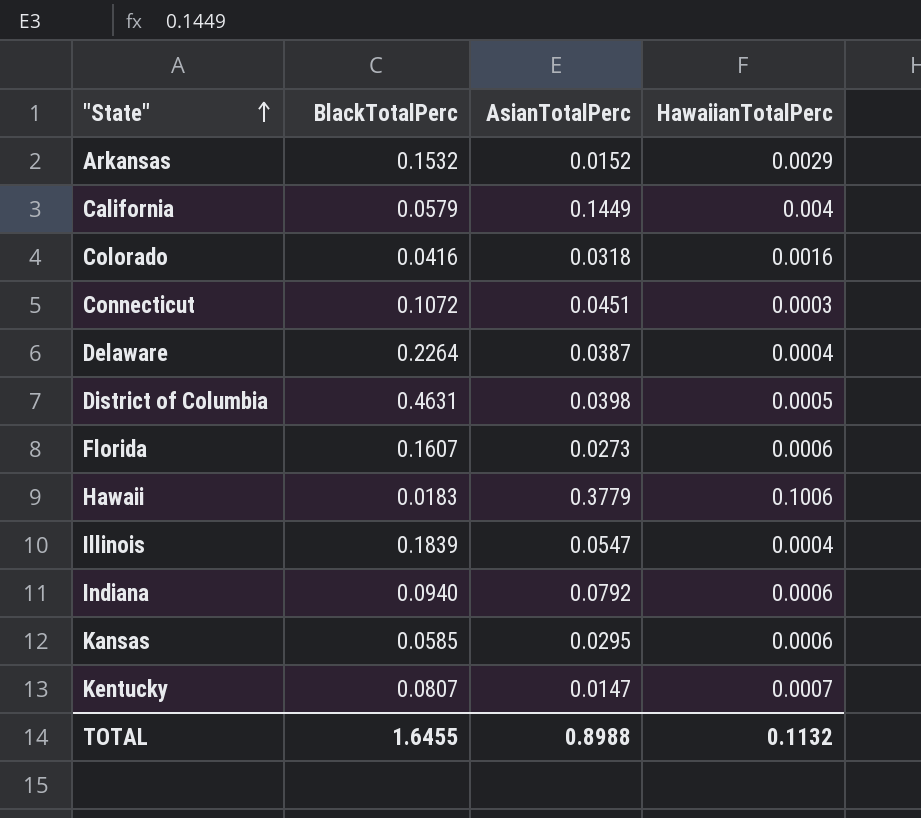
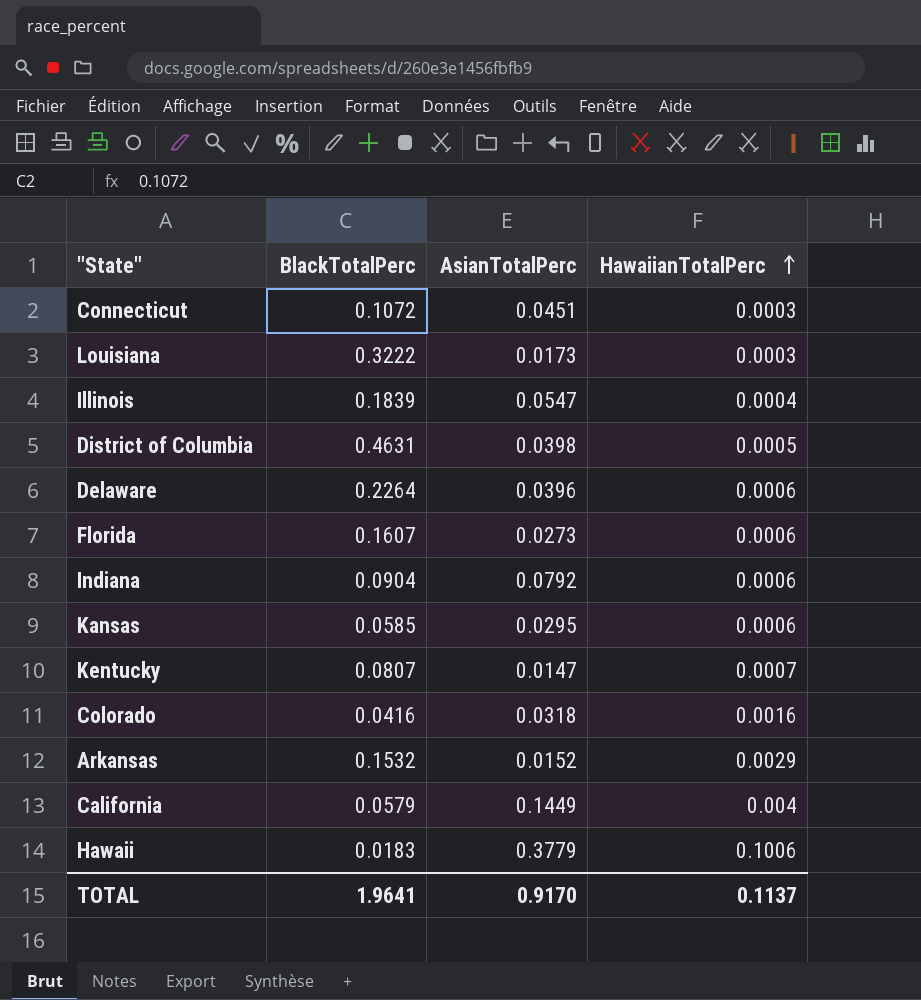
row order: "State" ascending -> HawaiianTotalPerc ascending
row Louisiana: none -> 0.3222 | 0.0173 | 0.0003
Delaware | AsianTotalPerc: 0.0387 -> 0.0396
Delaware | HawaiianTotalPerc: 0.0004 -> 0.0006
Indiana | BlackTotalPerc: 0.0940 -> 0.0904
TOTAL | BlackTotalPerc: 1.6455 -> 1.9641
TOTAL | AsianTotalPerc: 0.8988 -> 0.9170
TOTAL | HawaiianTotalPerc: 0.1132 -> 0.1137

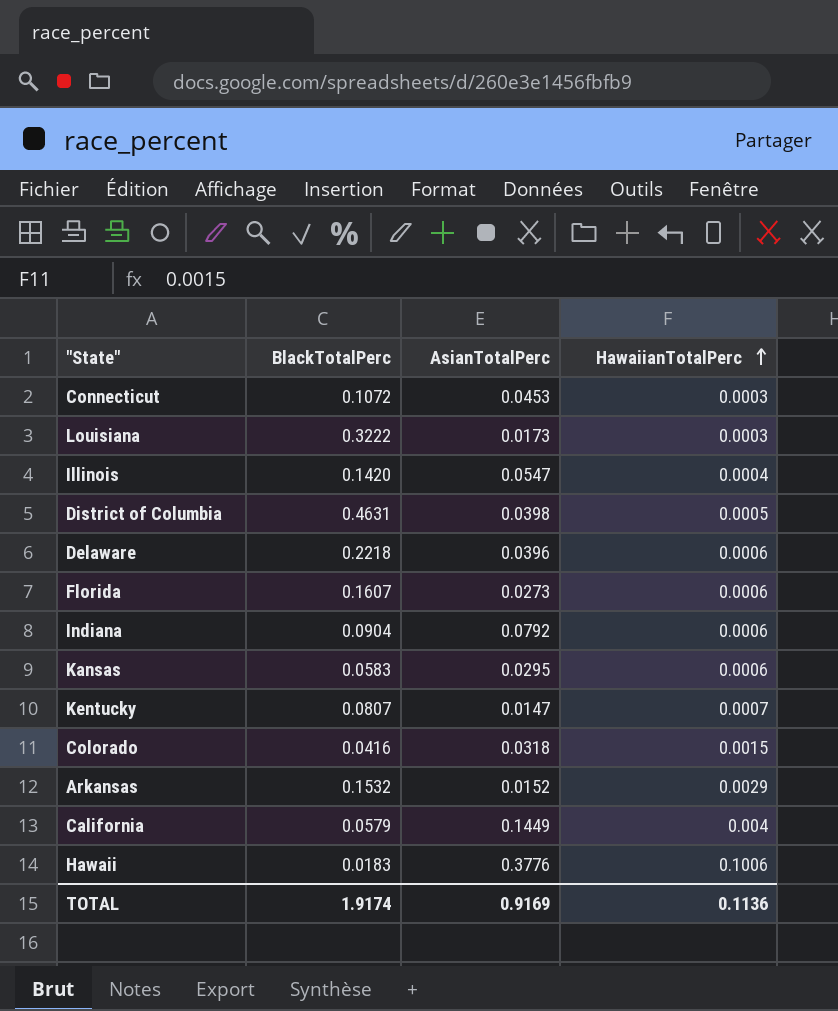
Connecticut | AsianTotalPerc: 0.0451 -> 0.0453
Illinois | BlackTotalPerc: 0.1839 -> 0.1420
Delaware | BlackTotalPerc: 0.2264 -> 0.2218
Kansas | BlackTotalPerc: 0.0585 -> 0.0583
Colorado | HawaiianTotalPerc: 0.0016 -> 0.0015
Hawaii | AsianTotalPerc: 0.3779 -> 0.3776
TOTAL | BlackTotalPerc: 1.9641 -> 1.9174
TOTAL | AsianTotalPerc: 0.9170 -> 0.9169
TOTAL | HawaiianTotalPerc: 0.1137 -> 0.1136

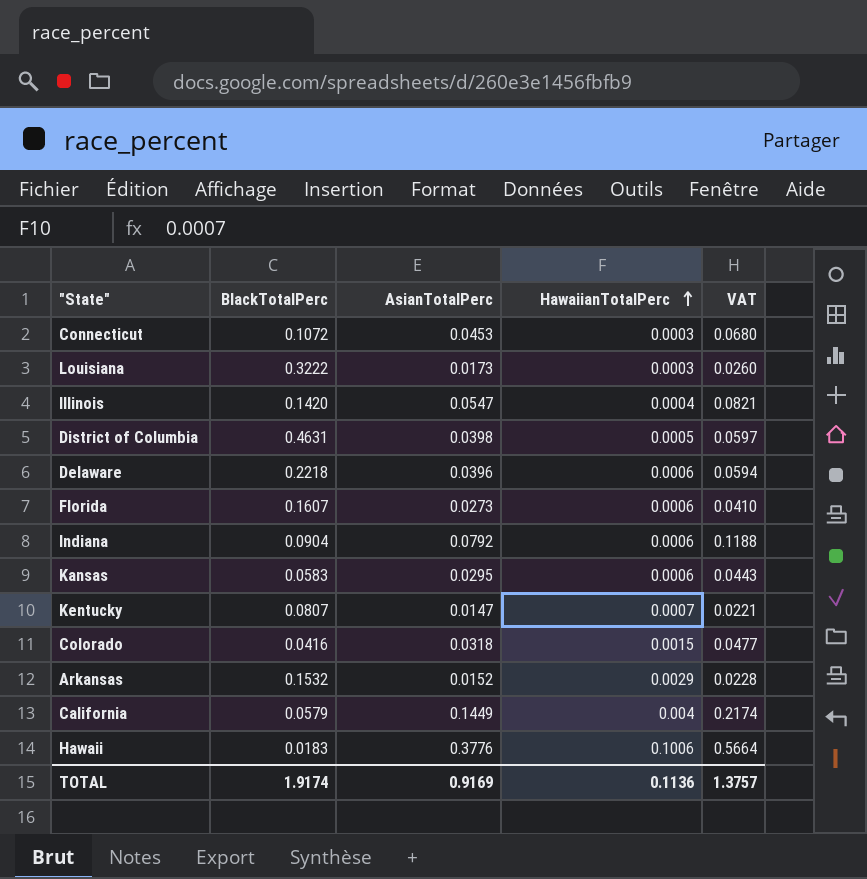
column VAT | formula: none -> [AsianTotalPerc] * 1.5

